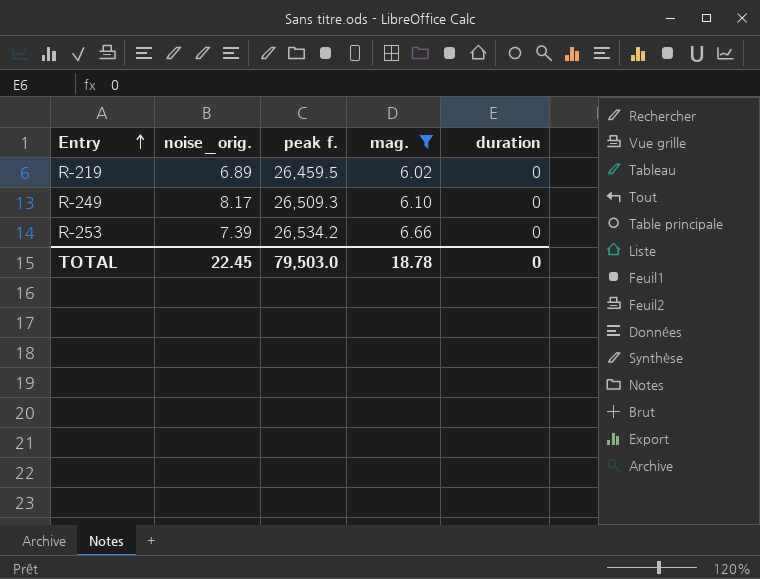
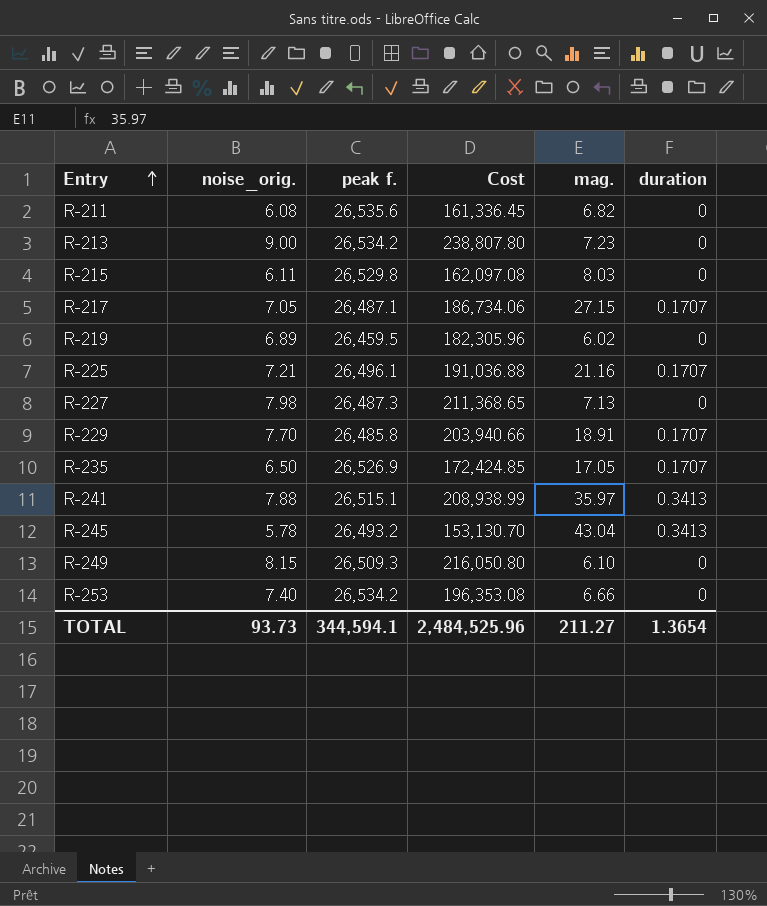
filter: mag. <= 6.66 -> none
column Cost | formula: none -> [noise_orig.] * [peak f.]
R-249 | noise_orig.: 8.17 -> 8.15
R-253 | noise_orig.: 7.39 -> 7.40
TOTAL | noise_orig.: 22.45 -> 93.73
TOTAL | peak f.: 79,503.0 -> 344,594.1
TOTAL | mag.: 18.78 -> 211.27
TOTAL | duration: 0 -> 1.3654

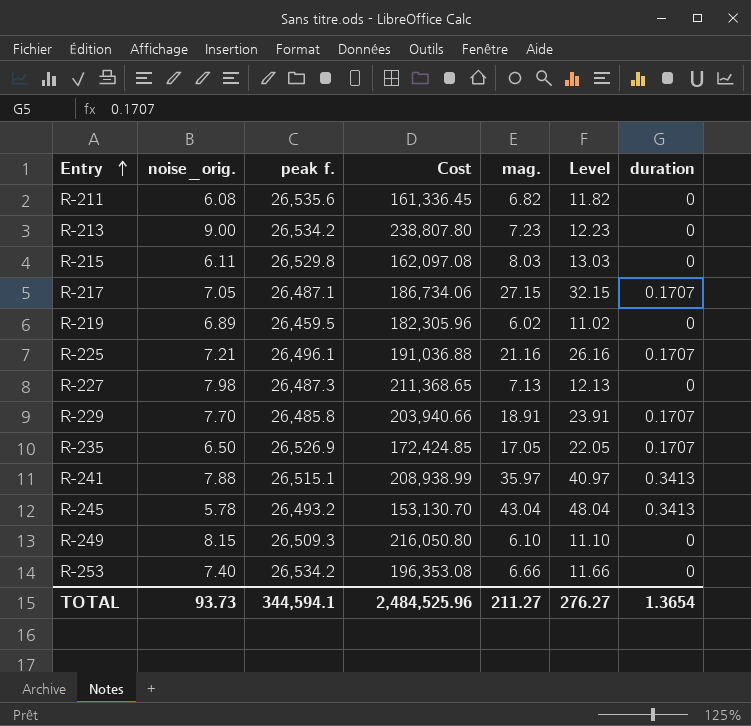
column Level | formula: none -> [mag.] + 5

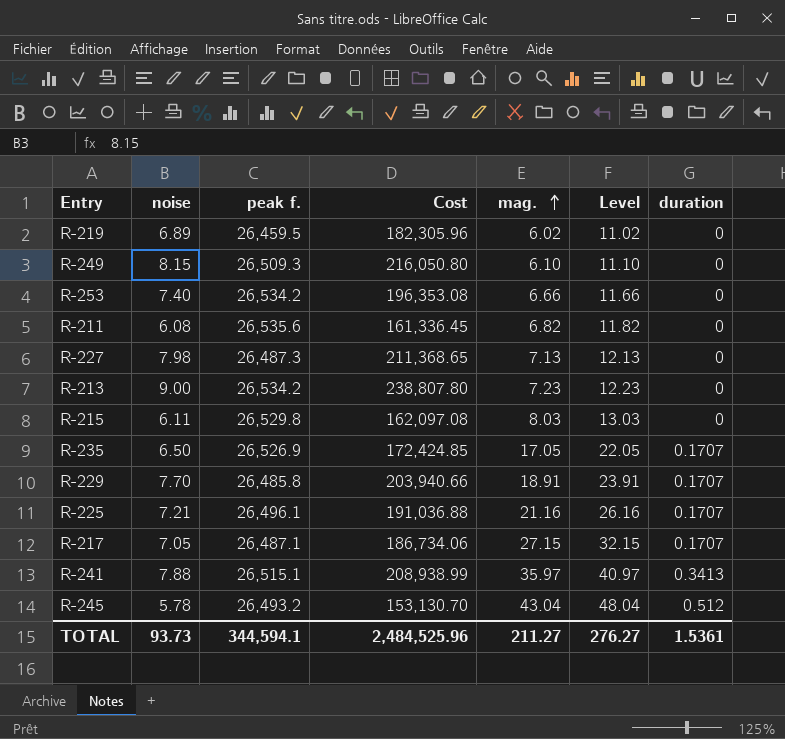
row order: Entry ascending -> mag. ascending
column name: noise_orig. -> noise
R-245 | duration: 0.3413 -> 0.512
TOTAL | duration: 1.3654 -> 1.5361

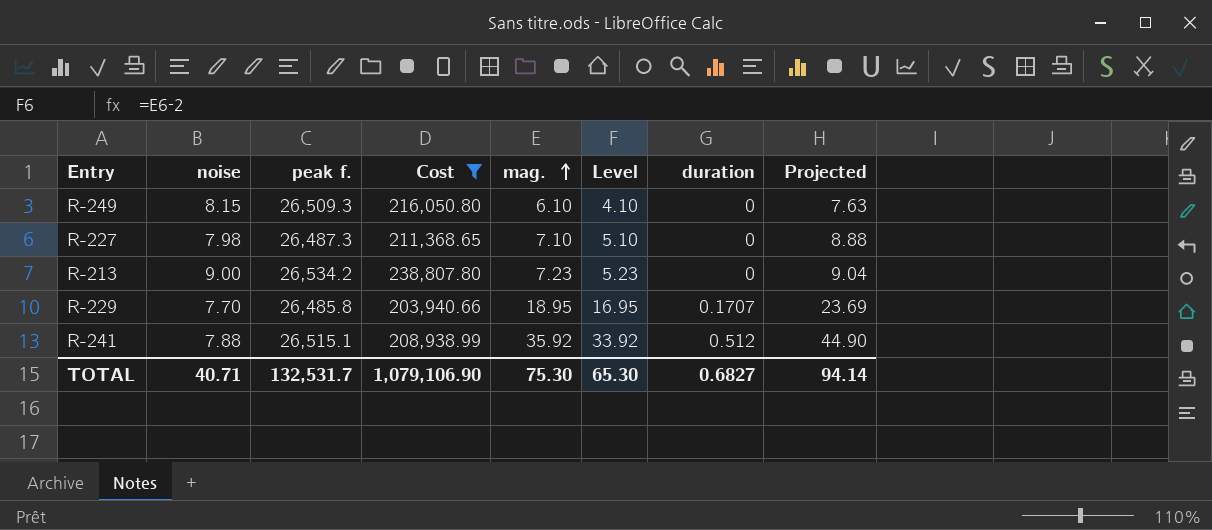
filter: none -> Cost >= 203,940.66
column Level | formula: [mag.] + 5 -> [mag.] - 2
column Projected | formula: none -> [mag.] * 1.25
R-227 | mag.: 7.13 -> 7.10
R-229 | mag.: 18.91 -> 18.95
R-241 | mag.: 35.97 -> 35.92
R-241 | duration: 0.3413 -> 0.512
TOTAL | noise: 93.73 -> 40.71
TOTAL | peak f.: 344,594.1 -> 132,531.7
TOTAL | Cost: 2,484,525.96 -> 1,079,106.90
TOTAL | mag.: 211.27 -> 75.30
TOTAL | Level: 276.27 -> 65.30
TOTAL | duration: 1.5361 -> 0.6827

